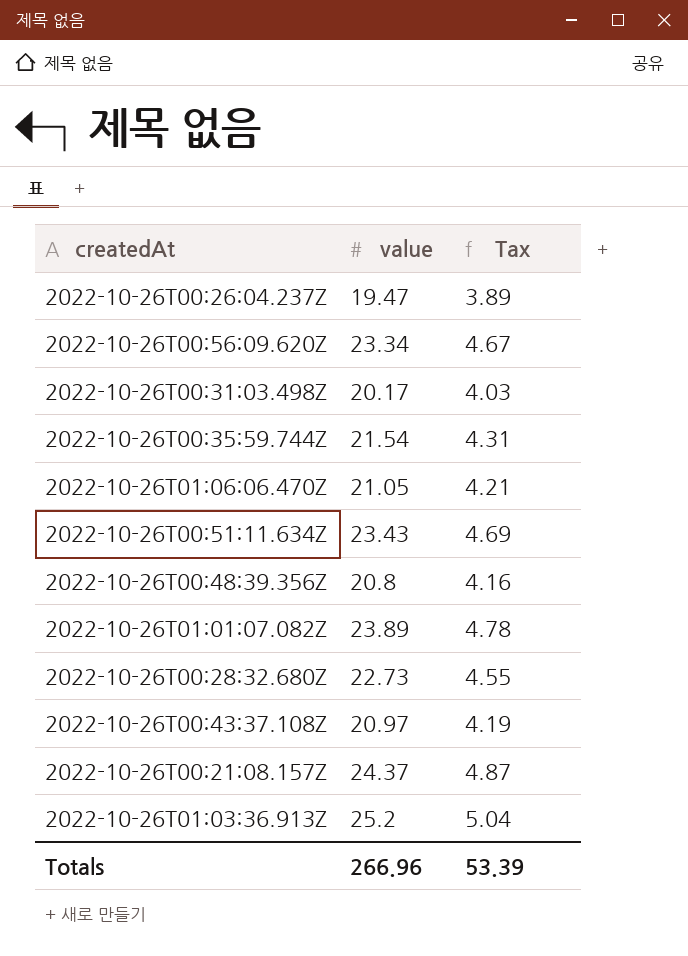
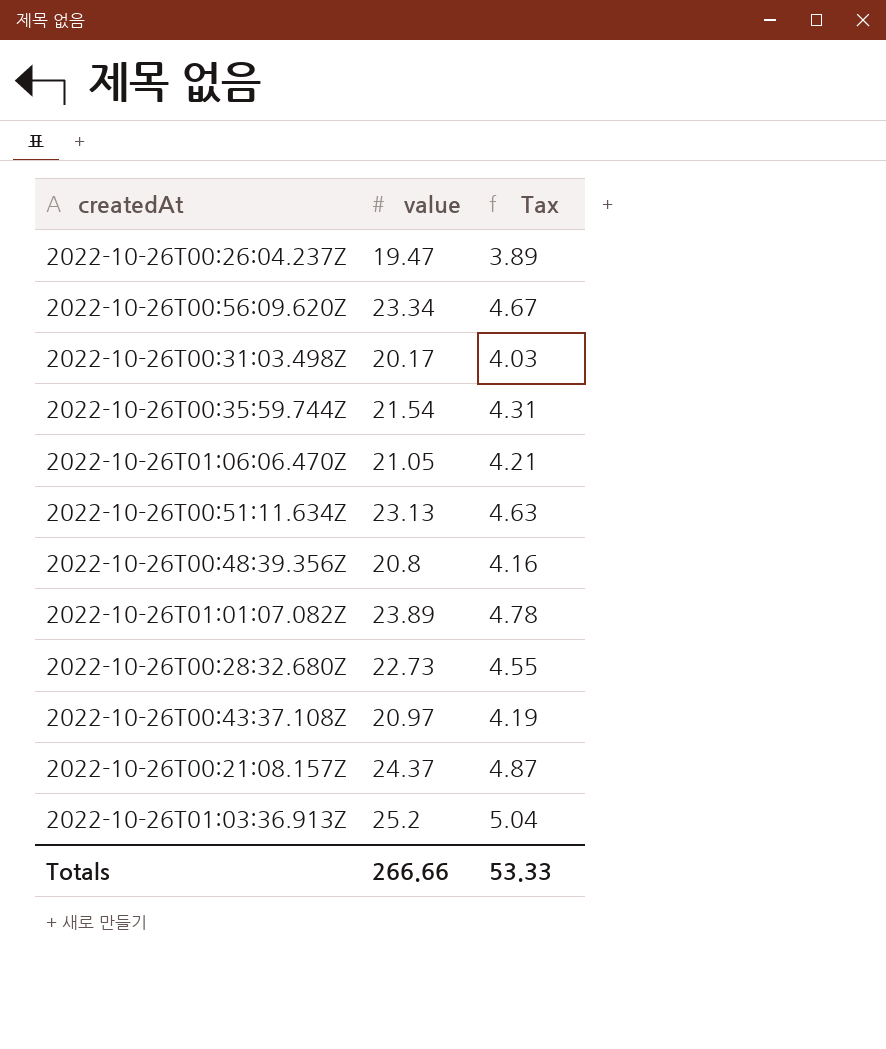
2022-10-26T00:51:11.634Z | value: 23.43 -> 23.13
2022-10-26T00:51:11.634Z | Tax: 4.69 -> 4.63
Totals | value: 266.96 -> 266.66
Totals | Tax: 53.39 -> 53.33

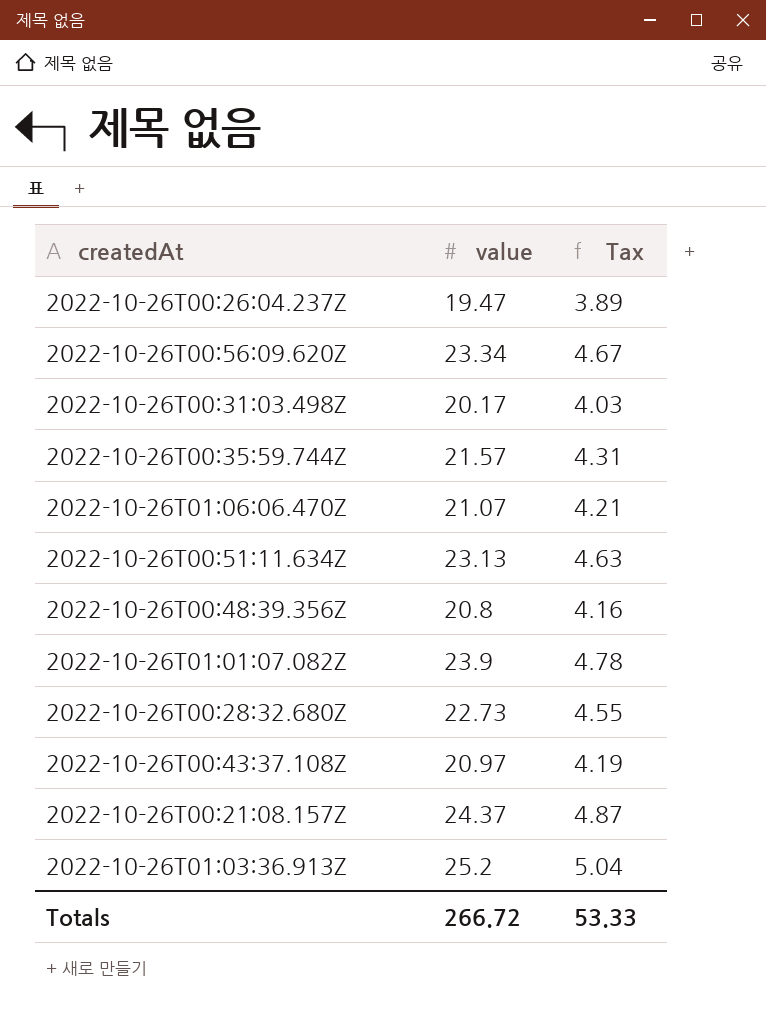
2022-10-26T00:35:59.744Z | value: 21.54 -> 21.57
2022-10-26T01:06:06.470Z | value: 21.05 -> 21.07
2022-10-26T01:01:07.082Z | value: 23.89 -> 23.9
Totals | value: 266.66 -> 266.72

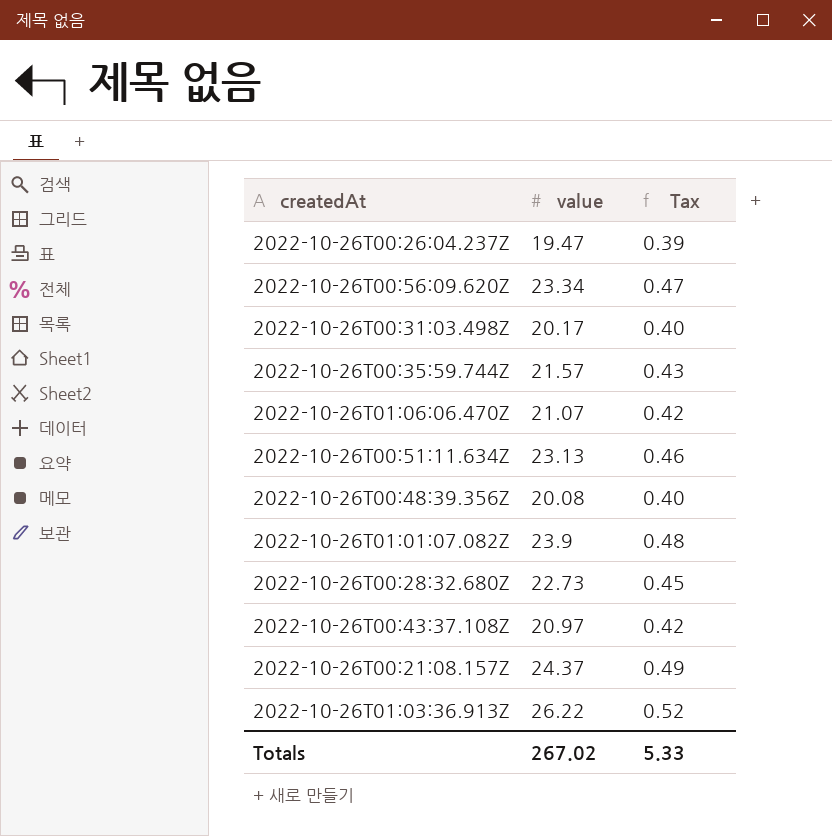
column Tax | formula: [value] * 0.2 -> [value] * 0.02
2022-10-26T00:48:39.356Z | value: 20.8 -> 20.08
2022-10-26T01:03:36.913Z | value: 25.2 -> 26.22
Totals | value: 266.72 -> 267.02
Totals | Tax: 53.33 -> 5.33

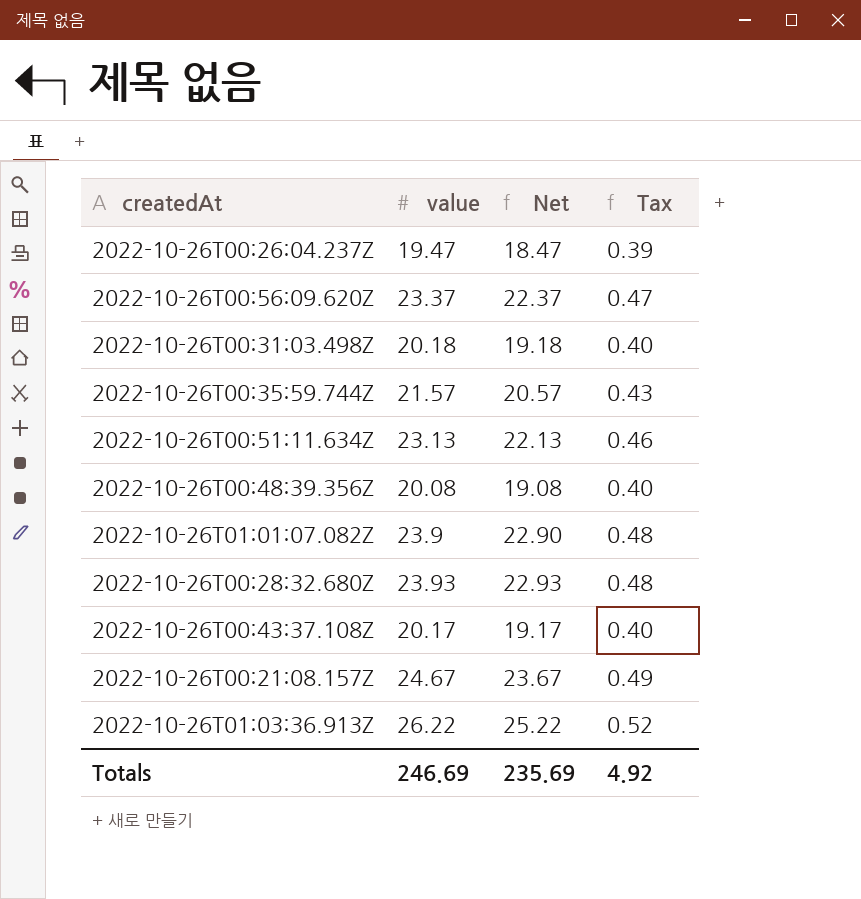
column Net | formula: none -> [value] - 1
row 2022-10-26T01:06:06.470Z: 21.07 | 0.42 -> none
2022-10-26T00:56:09.620Z | value: 23.34 -> 23.37
2022-10-26T00:31:03.498Z | value: 20.17 -> 20.18
2022-10-26T00:28:32.680Z | value: 22.73 -> 23.93
2022-10-26T00:28:32.680Z | Tax: 0.45 -> 0.48
2022-10-26T00:43:37.108Z | value: 20.97 -> 20.17
2022-10-26T00:43:37.108Z | Tax: 0.42 -> 0.40
2022-10-26T00:21:08.157Z | value: 24.37 -> 24.67
Totals | value: 267.02 -> 246.69
Totals | Tax: 5.33 -> 4.92

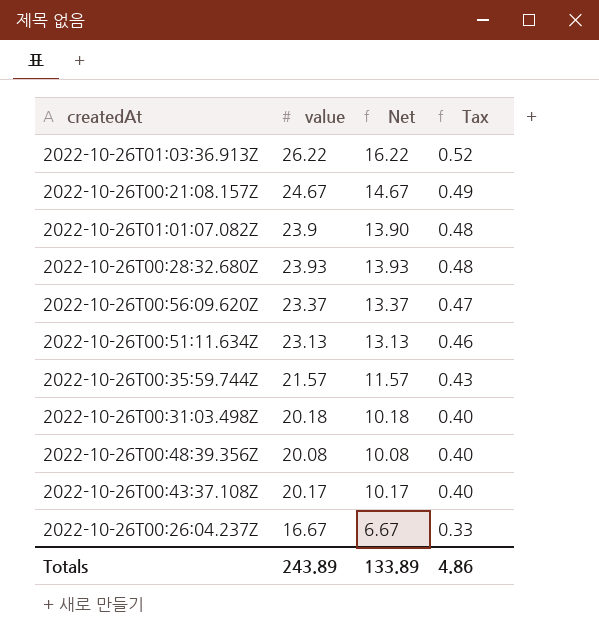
row order: none -> Tax descending
column Net | formula: [value] - 1 -> [value] - 10
2022-10-26T00:26:04.237Z | value: 19.47 -> 16.67
2022-10-26T00:26:04.237Z | Tax: 0.39 -> 0.33
Totals | value: 246.69 -> 243.89
Totals | Net: 235.69 -> 133.89
Totals | Tax: 4.92 -> 4.86

